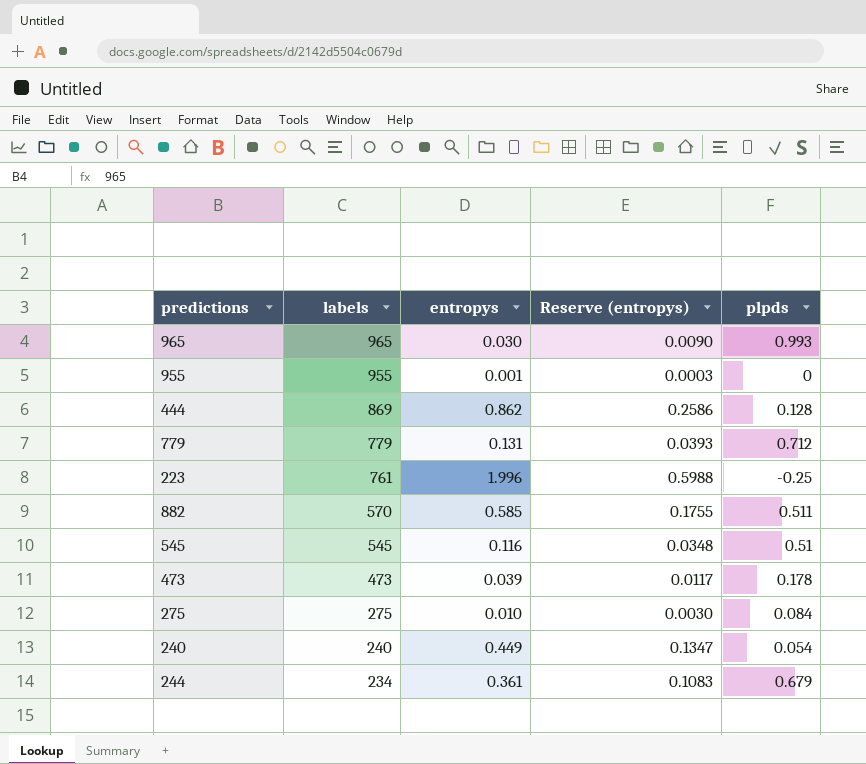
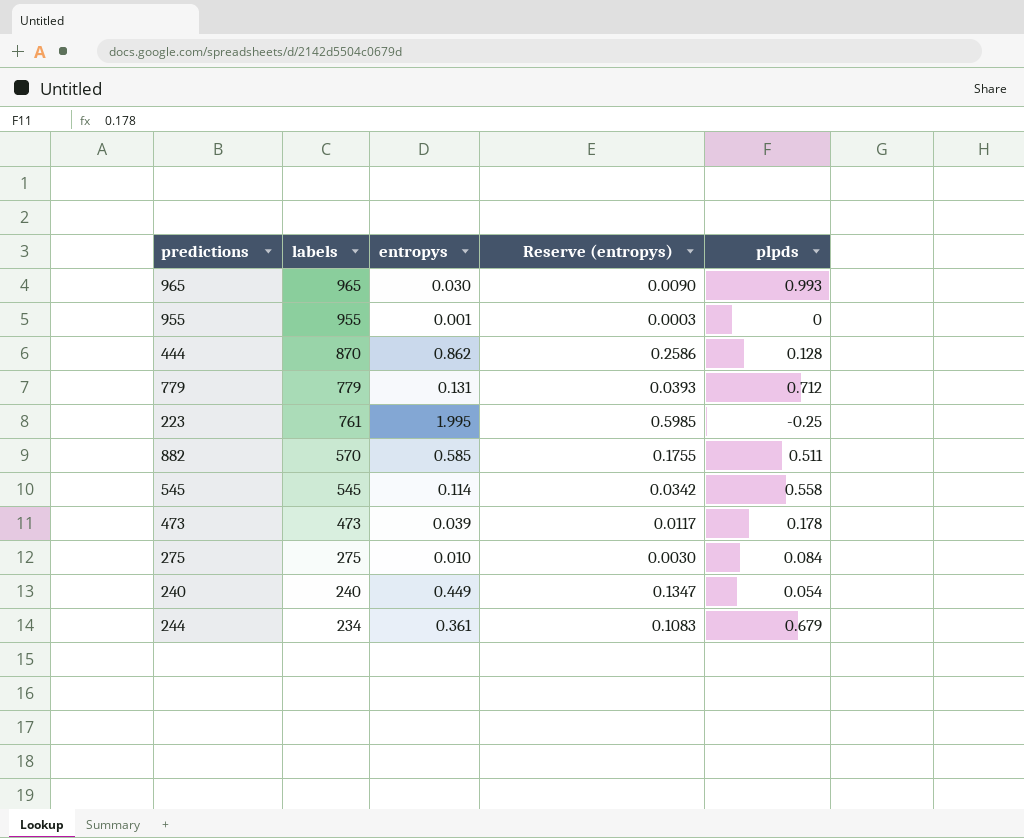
444 | labels: 869 -> 870
223 | entropys: 1.996 -> 1.995
223 | Reserve (entropys): 0.5988 -> 0.5985
545 | entropys: 0.116 -> 0.114
545 | Reserve (entropys): 0.0348 -> 0.0342
545 | plpds: 0.51 -> 0.558

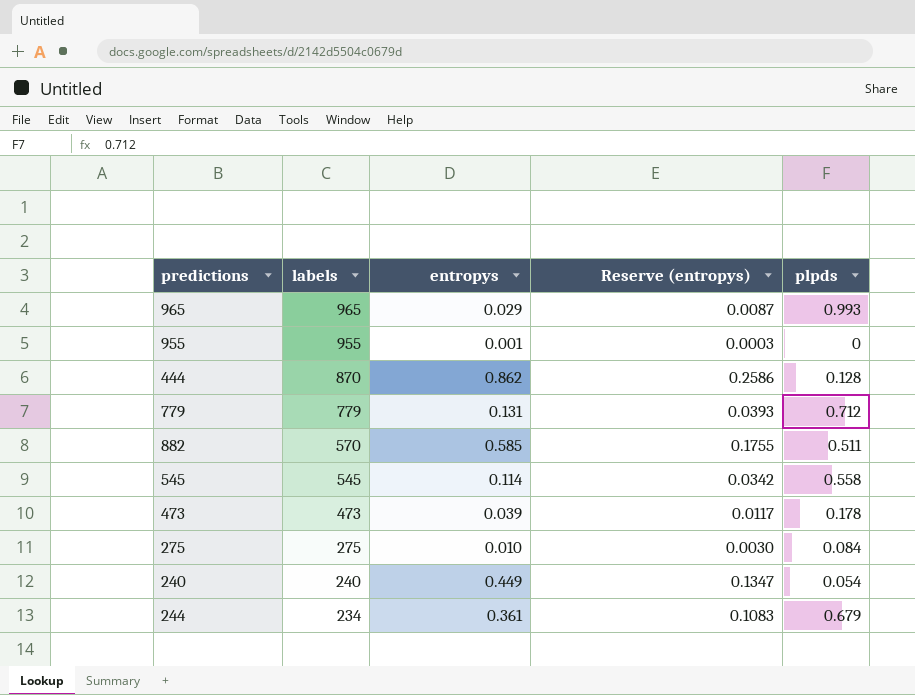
row 223: 761 | 1.995 | 0.5985 | -0.25 -> none
965 | entropys: 0.030 -> 0.029
965 | Reserve (entropys): 0.0090 -> 0.0087

